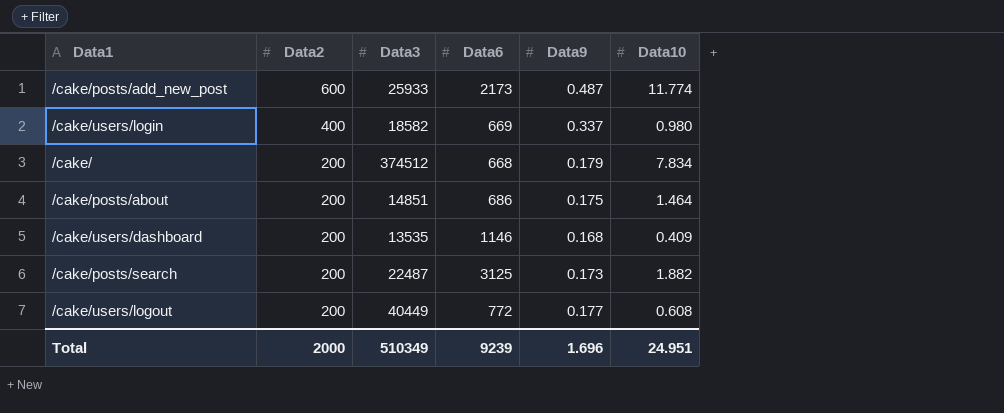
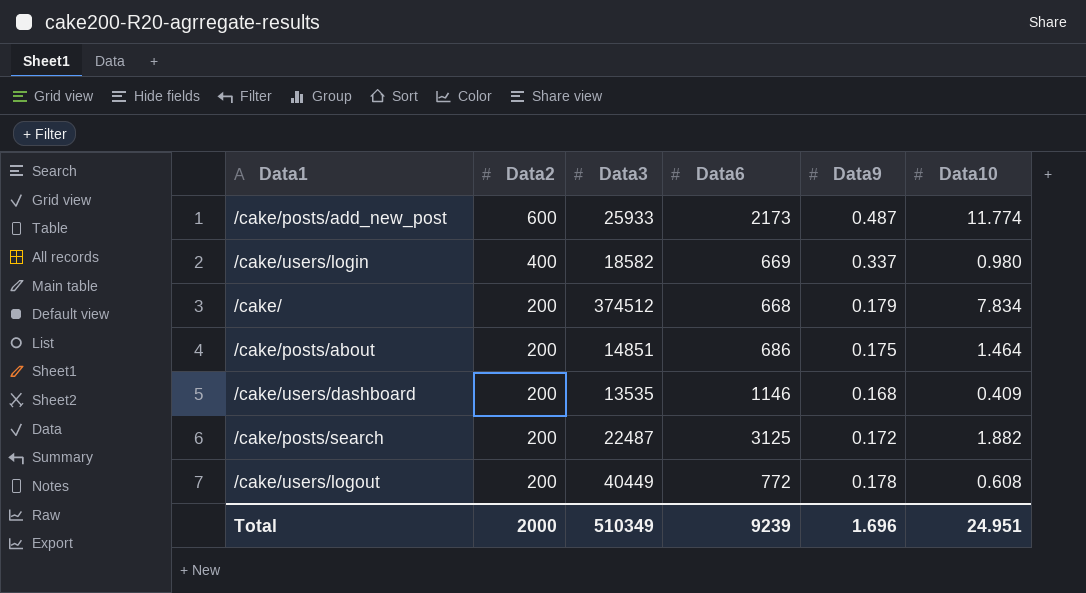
/cake/posts/search | Data9: 0.173 -> 0.172
/cake/users/logout | Data9: 0.177 -> 0.178

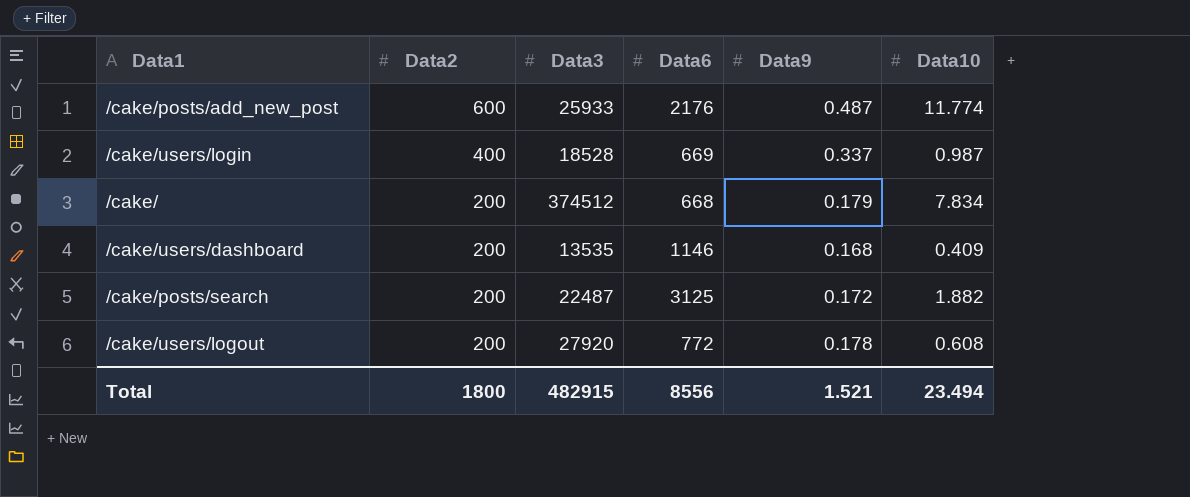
row /cake/posts/about: 200 | 14851 | 686 | 0.175 | 1.464 -> none
/cake/posts/add_new_post | Data6: 2173 -> 2176
/cake/users/login | Data3: 18582 -> 18528
/cake/users/login | Data10: 0.980 -> 0.987
/cake/users/logout | Data3: 40449 -> 27920
Total | Data2: 2000 -> 1800
Total | Data3: 510349 -> 482915
Total | Data6: 9239 -> 8556
Total | Data9: 1.696 -> 1.521
Total | Data10: 24.951 -> 23.494

